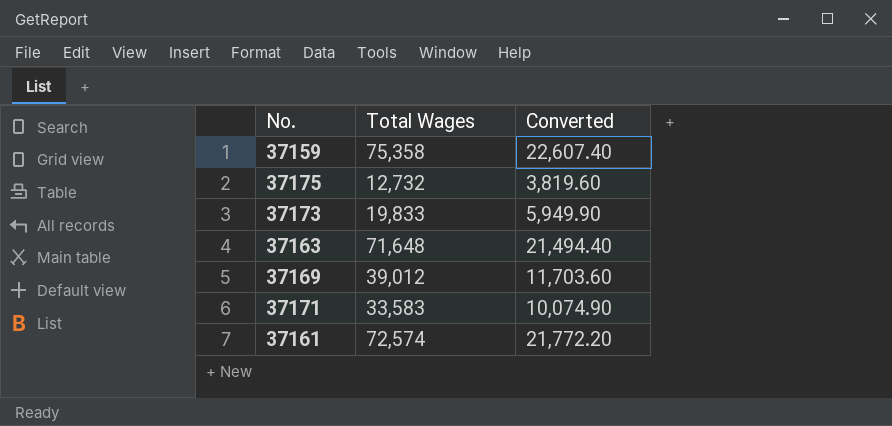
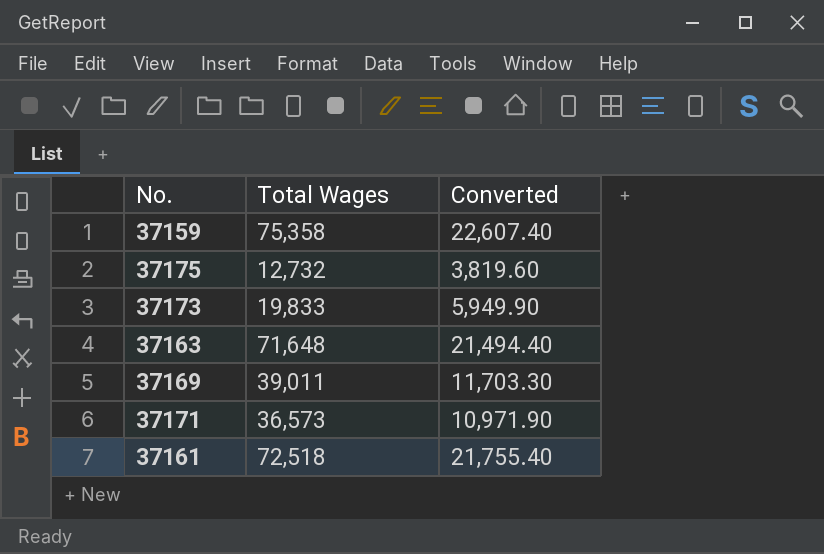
37169 | Total Wages: 39,012 -> 39,011
37169 | Converted: 11,703.60 -> 11,703.30
37171 | Total Wages: 33,583 -> 36,573
37171 | Converted: 10,074.90 -> 10,971.90
37161 | Total Wages: 72,574 -> 72,518
37161 | Converted: 21,772.20 -> 21,755.40

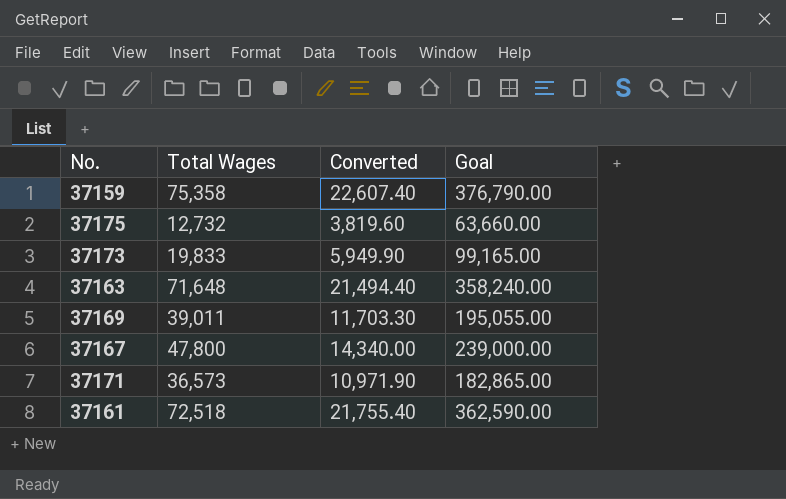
column Goal | formula: none -> [Total Wages] * 5
row 37167: none -> 47,800 | 14,340.00 | 239,000.00

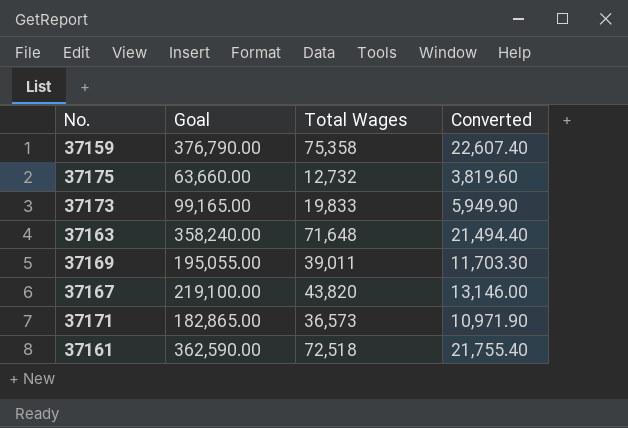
column Goal | position: 4 -> 2
37167 | Goal: 239,000.00 -> 219,100.00
37167 | Total Wages: 47,800 -> 43,820
37167 | Converted: 14,340.00 -> 13,146.00

